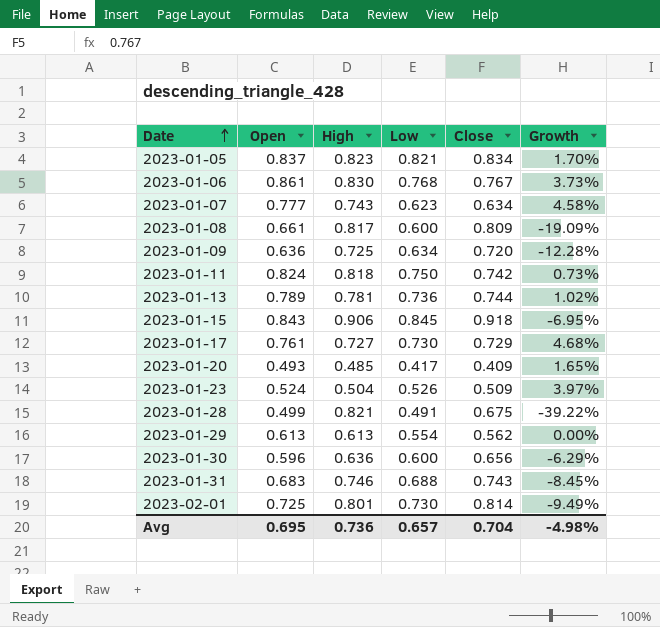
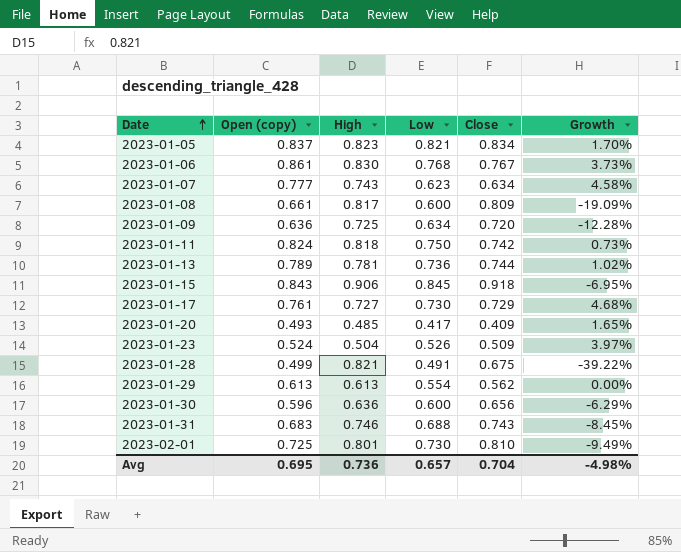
column name: Open -> Open (copy)
2023-02-01 | Close: 0.814 -> 0.810

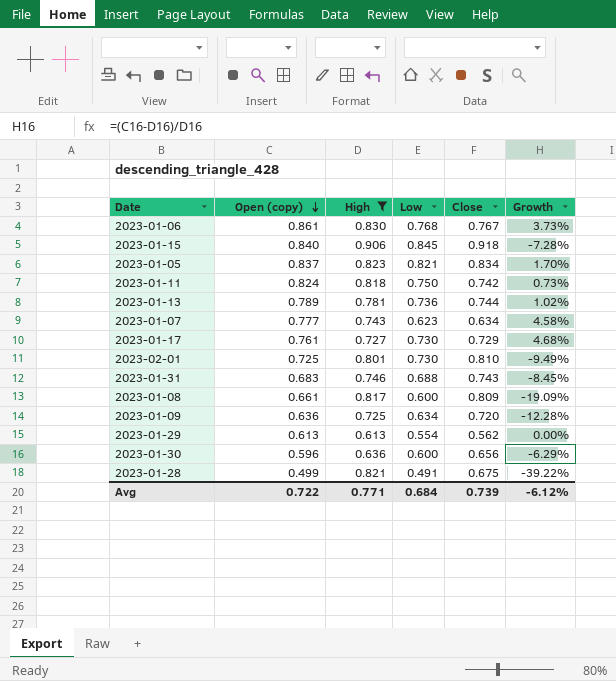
filter: none -> High >= 0.613
row order: Date ascending -> Open (copy) descending
2023-01-15 | Open (copy): 0.843 -> 0.840
2023-01-15 | Growth: -6.95% -> -7.28%
Avg | Open (copy): 0.695 -> 0.722
Avg | High: 0.736 -> 0.771
Avg | Low: 0.657 -> 0.684
Avg | Close: 0.704 -> 0.739
Avg | Growth: -4.98% -> -6.12%

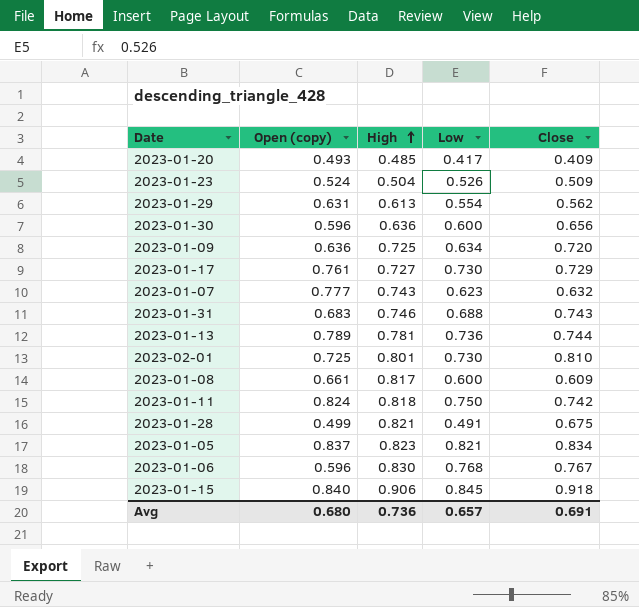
filter: High >= 0.613 -> none
row order: Open (copy) descending -> High ascending
column Growth | formula: ([Open (copy)] - [High]) / [High] -> none
2023-01-29 | Open (copy): 0.613 -> 0.631
2023-01-07 | Close: 0.634 -> 0.632
2023-01-08 | Close: 0.809 -> 0.609
2023-01-06 | Open (copy): 0.861 -> 0.596
Avg | Open (copy): 0.722 -> 0.680
Avg | High: 0.771 -> 0.736
Avg | Low: 0.684 -> 0.657
Avg | Close: 0.739 -> 0.691

